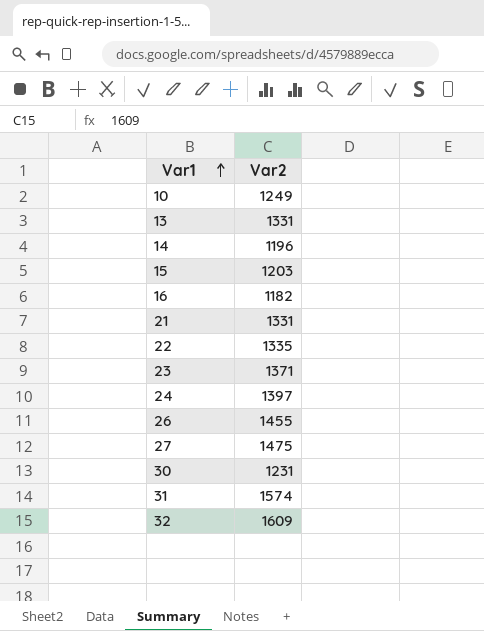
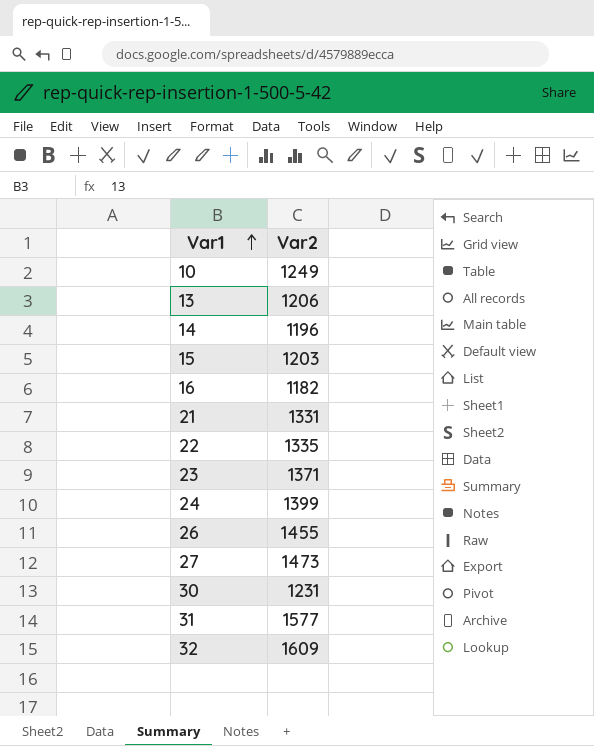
13 | Var2: 1331 -> 1206
24 | Var2: 1397 -> 1399
27 | Var2: 1475 -> 1473
31 | Var2: 1574 -> 1577

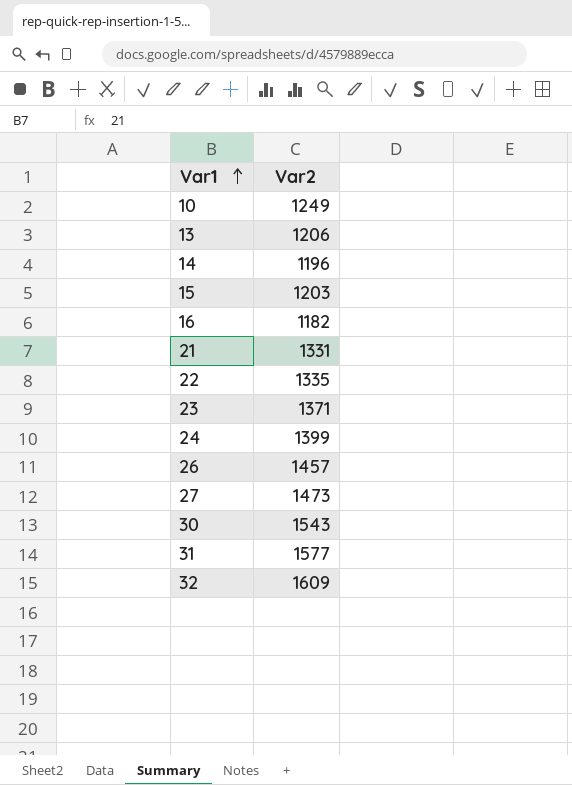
26 | Var2: 1455 -> 1457
30 | Var2: 1231 -> 1543

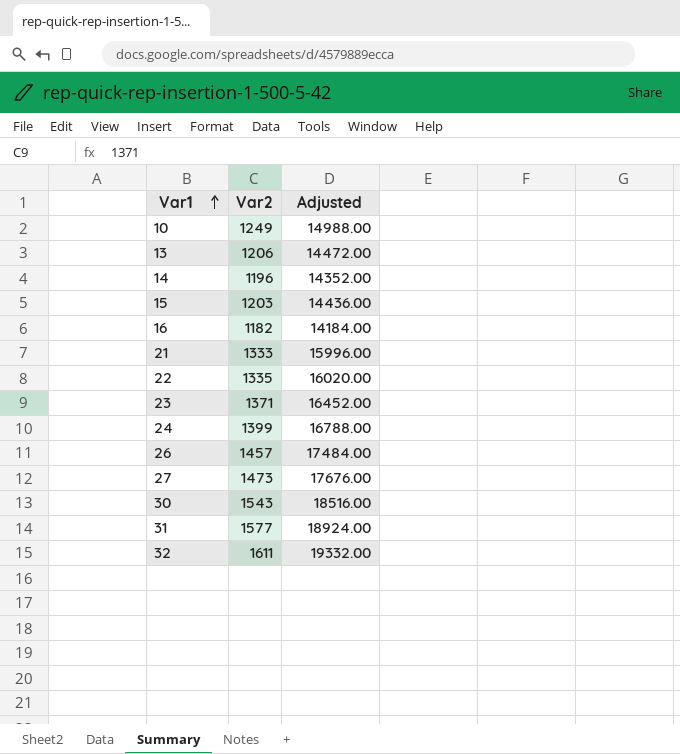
column Adjusted | formula: none -> [Var2] * 12
21 | Var2: 1331 -> 1333
32 | Var2: 1609 -> 1611

